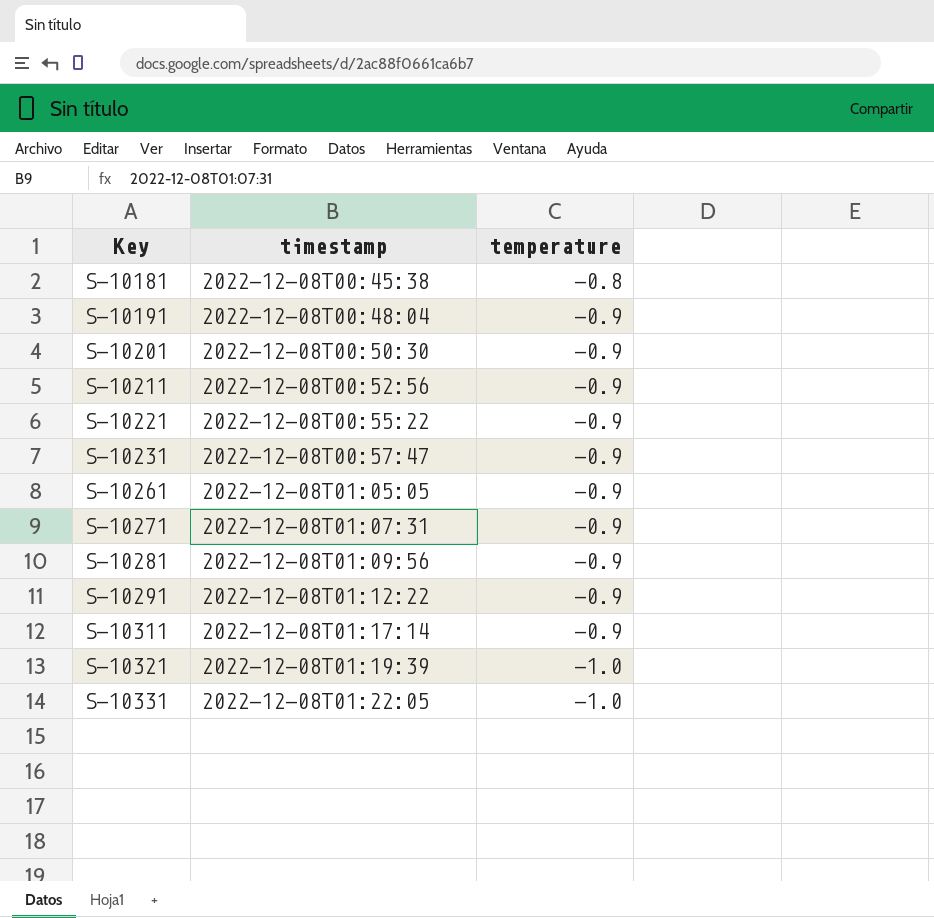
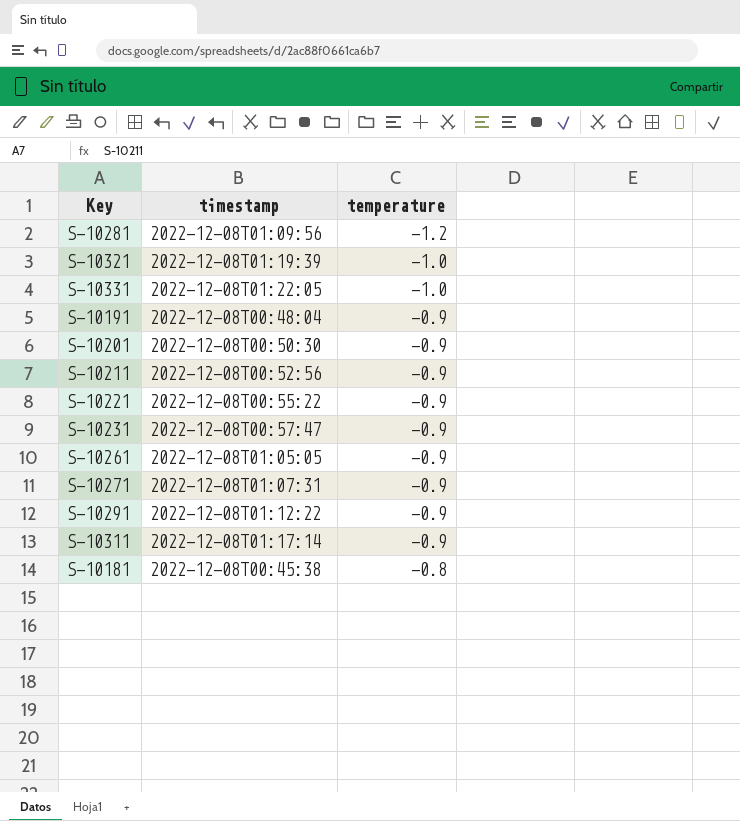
row order: Key ascending -> temperature ascending
S-10281 | temperature: -0.9 -> -1.2

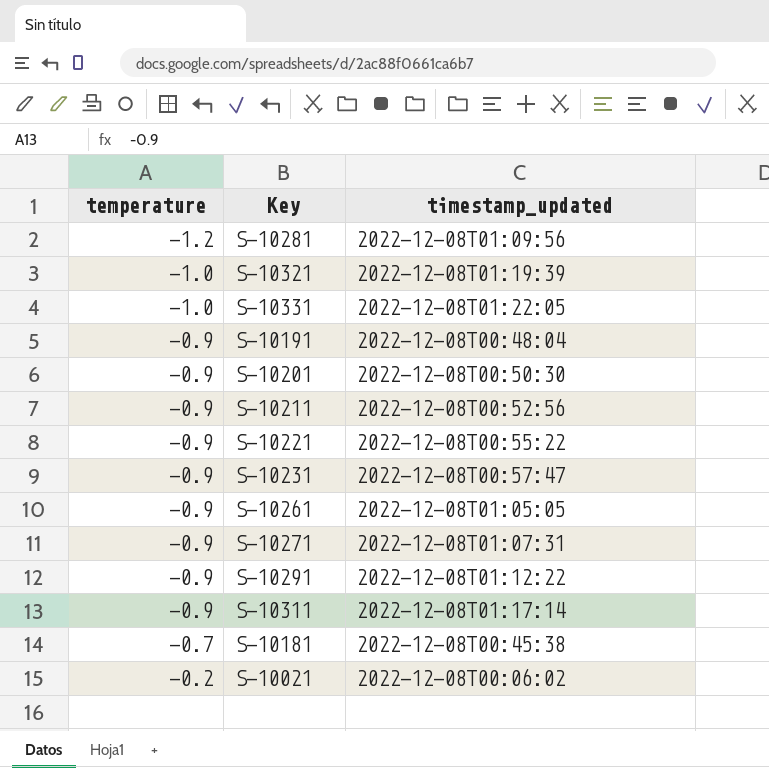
column temperature | position: 3 -> 1
column name: timestamp -> timestamp_updated
S-10181 | temperature: -0.8 -> -0.7
row S-10021: none -> -0.2 | 2022-12-08T00:06:02

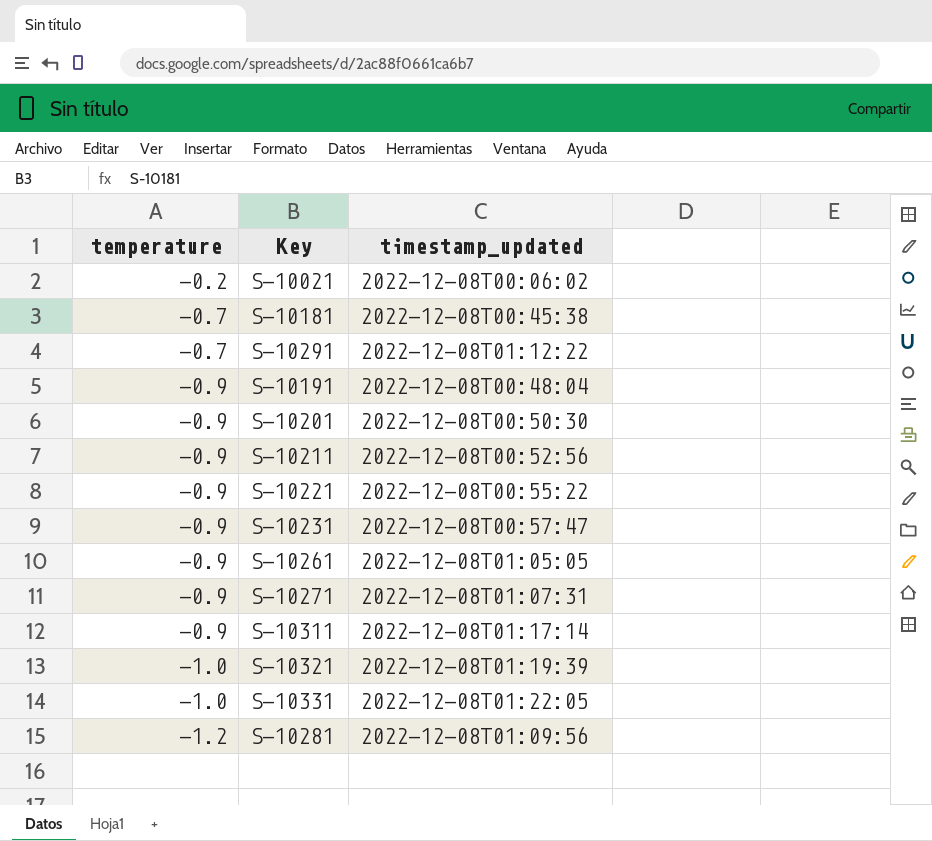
row order: temperature ascending -> temperature descending
S-10291 | temperature: -0.9 -> -0.7

